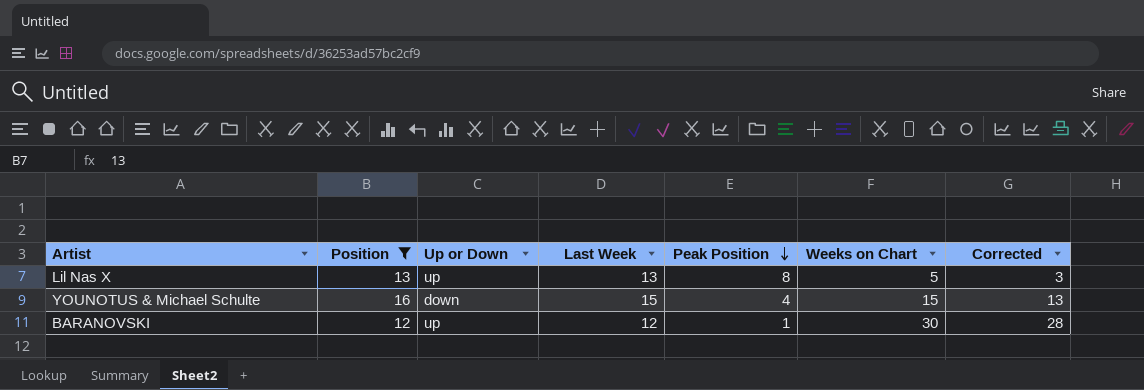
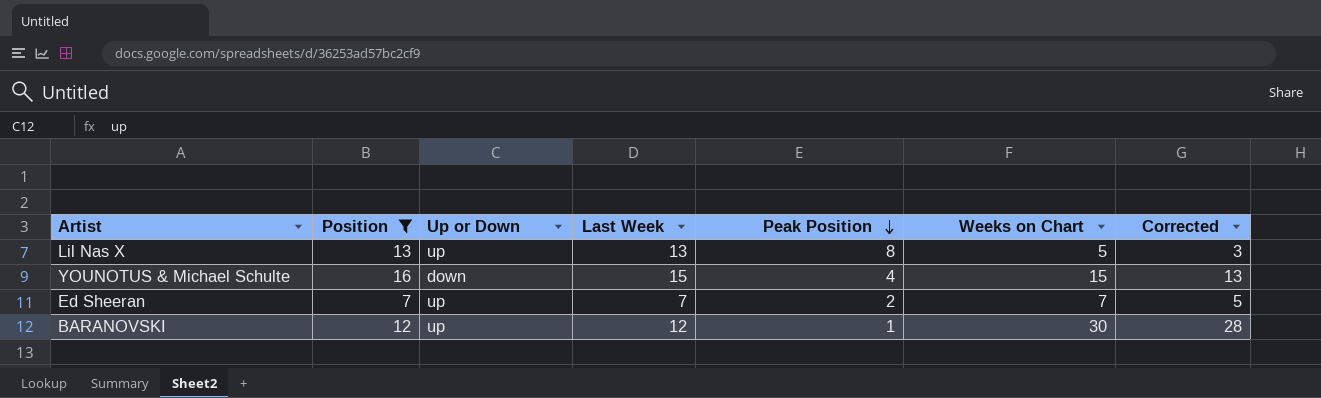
row Ed Sheeran: none -> 7 | up | 7 | 2 | 7 | 5

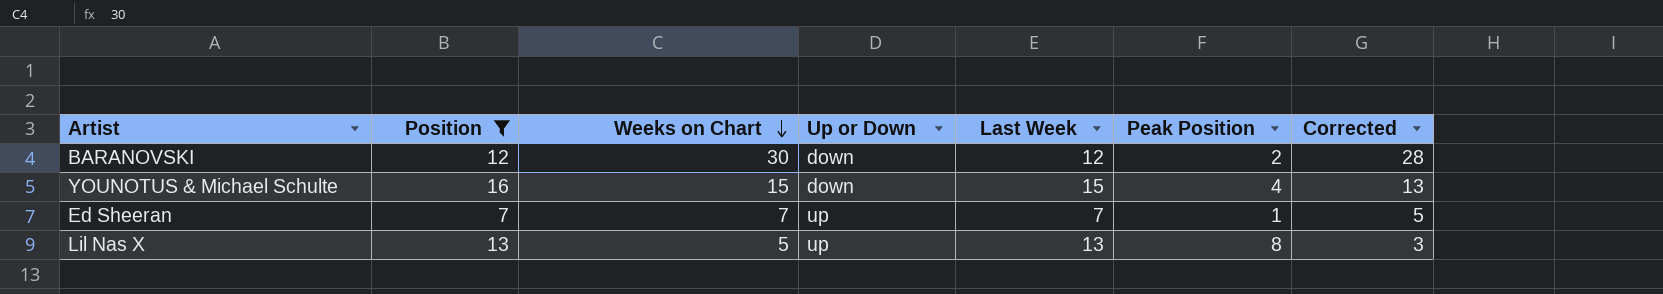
row order: Peak Position descending -> Weeks on Chart descending
column Weeks on Chart | position: 6 -> 3
BARANOVSKI | Up or Down: up -> down
BARANOVSKI | Peak Position: 1 -> 2
Ed Sheeran | Peak Position: 2 -> 1

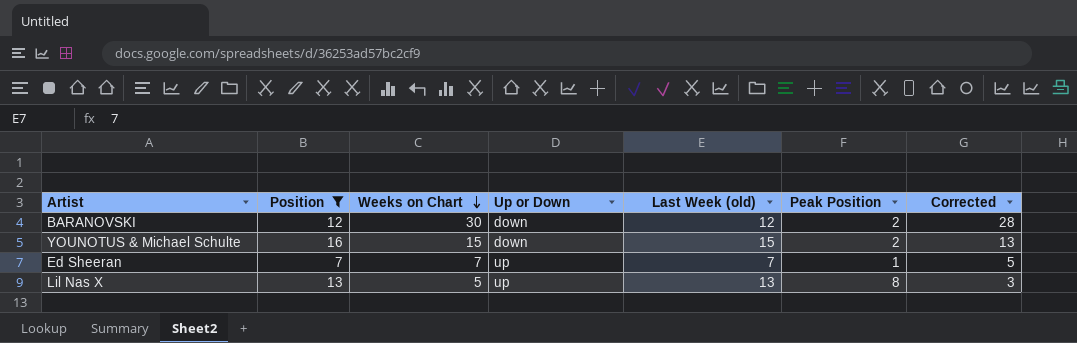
column name: Last Week -> Last Week (old)
YOUNOTUS & Michael Schulte | Peak Position: 4 -> 2

